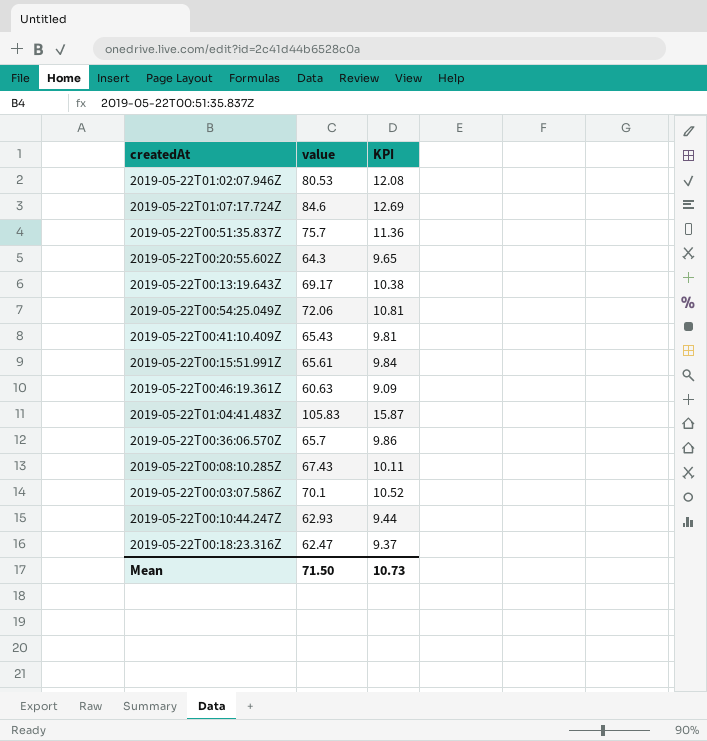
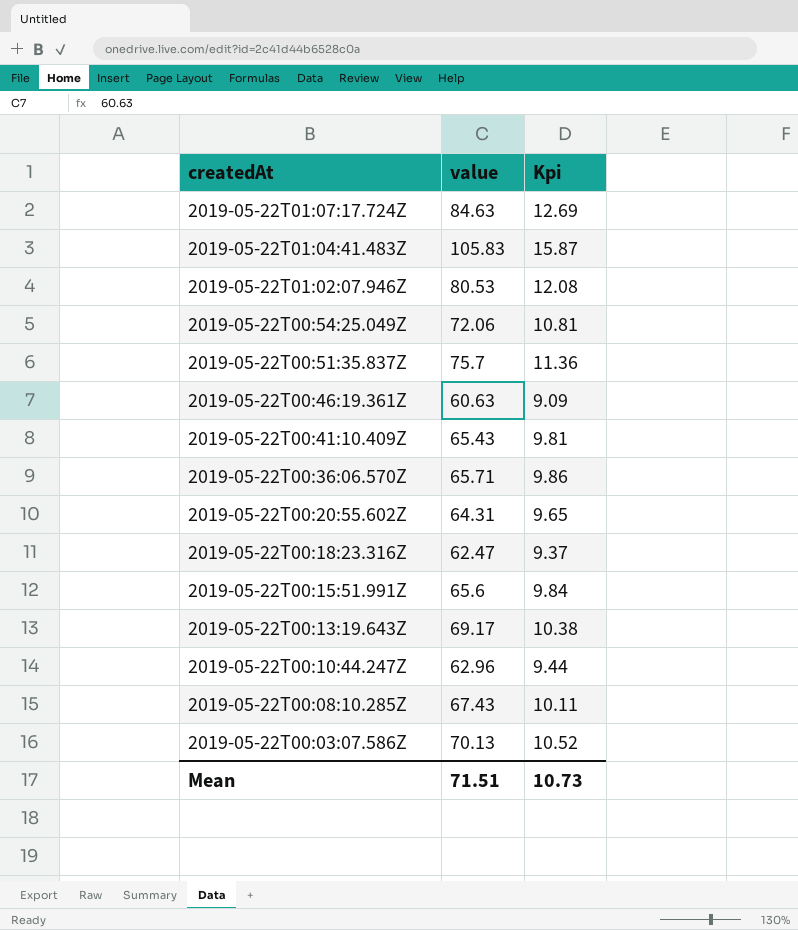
row order: none -> createdAt descending
column name: KPI -> Kpi
2019-05-22T01:07:17.724Z | value: 84.6 -> 84.63
2019-05-22T00:36:06.570Z | value: 65.7 -> 65.71
2019-05-22T00:20:55.602Z | value: 64.3 -> 64.31
2019-05-22T00:15:51.991Z | value: 65.61 -> 65.6
2019-05-22T00:10:44.247Z | value: 62.93 -> 62.96
2019-05-22T00:03:07.586Z | value: 70.1 -> 70.13
Mean | value: 71.50 -> 71.51

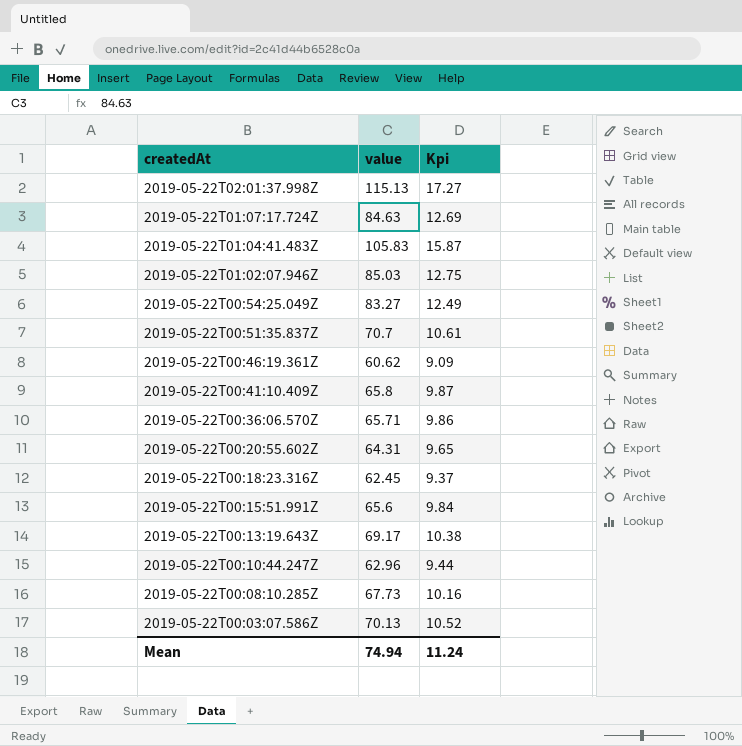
row 2019-05-22T02:01:37.998Z: none -> 115.13 | 17.27
2019-05-22T01:02:07.946Z | value: 80.53 -> 85.03
2019-05-22T01:02:07.946Z | Kpi: 12.08 -> 12.75
2019-05-22T00:54:25.049Z | value: 72.06 -> 83.27
2019-05-22T00:54:25.049Z | Kpi: 10.81 -> 12.49
2019-05-22T00:51:35.837Z | value: 75.7 -> 70.7
2019-05-22T00:51:35.837Z | Kpi: 11.36 -> 10.61
2019-05-22T00:46:19.361Z | value: 60.63 -> 60.62
2019-05-22T00:41:10.409Z | value: 65.43 -> 65.8
2019-05-22T00:41:10.409Z | Kpi: 9.81 -> 9.87
2019-05-22T00:18:23.316Z | value: 62.47 -> 62.45
2019-05-22T00:08:10.285Z | value: 67.43 -> 67.73
2019-05-22T00:08:10.285Z | Kpi: 10.11 -> 10.16
Mean | value: 71.51 -> 74.94
Mean | Kpi: 10.73 -> 11.24

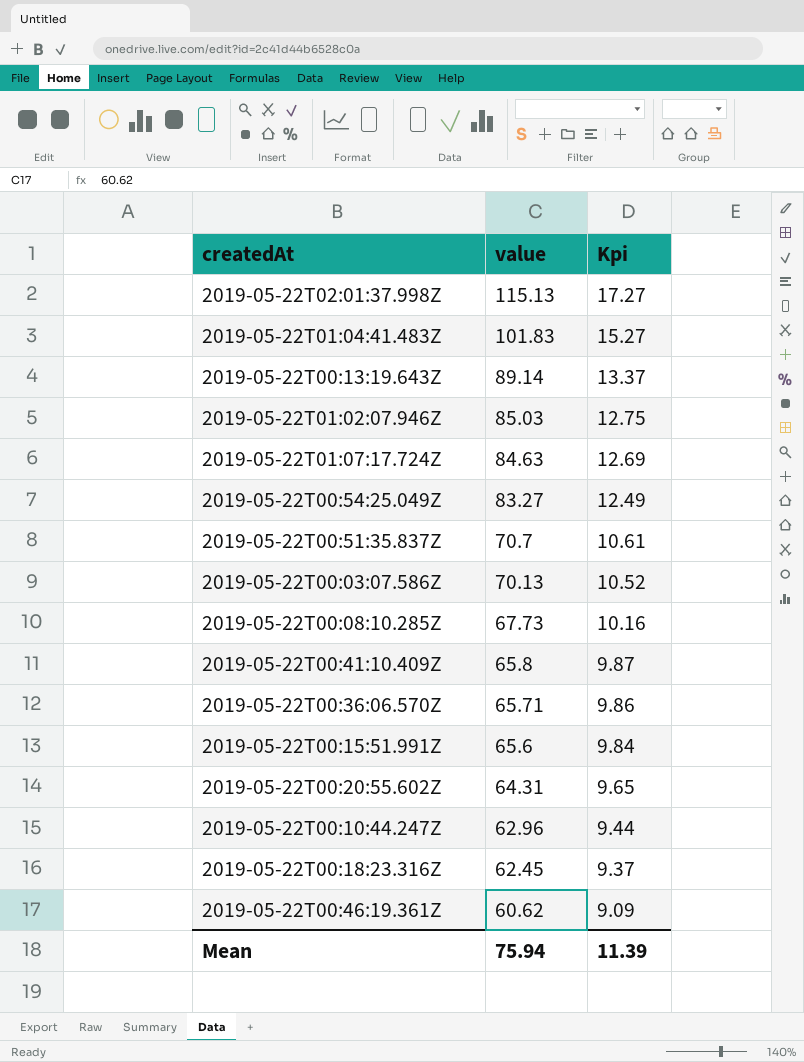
row order: createdAt descending -> value descending
2019-05-22T01:04:41.483Z | value: 105.83 -> 101.83
2019-05-22T01:04:41.483Z | Kpi: 15.87 -> 15.27
2019-05-22T00:13:19.643Z | value: 69.17 -> 89.14
2019-05-22T00:13:19.643Z | Kpi: 10.38 -> 13.37
Mean | value: 74.94 -> 75.94
Mean | Kpi: 11.24 -> 11.39

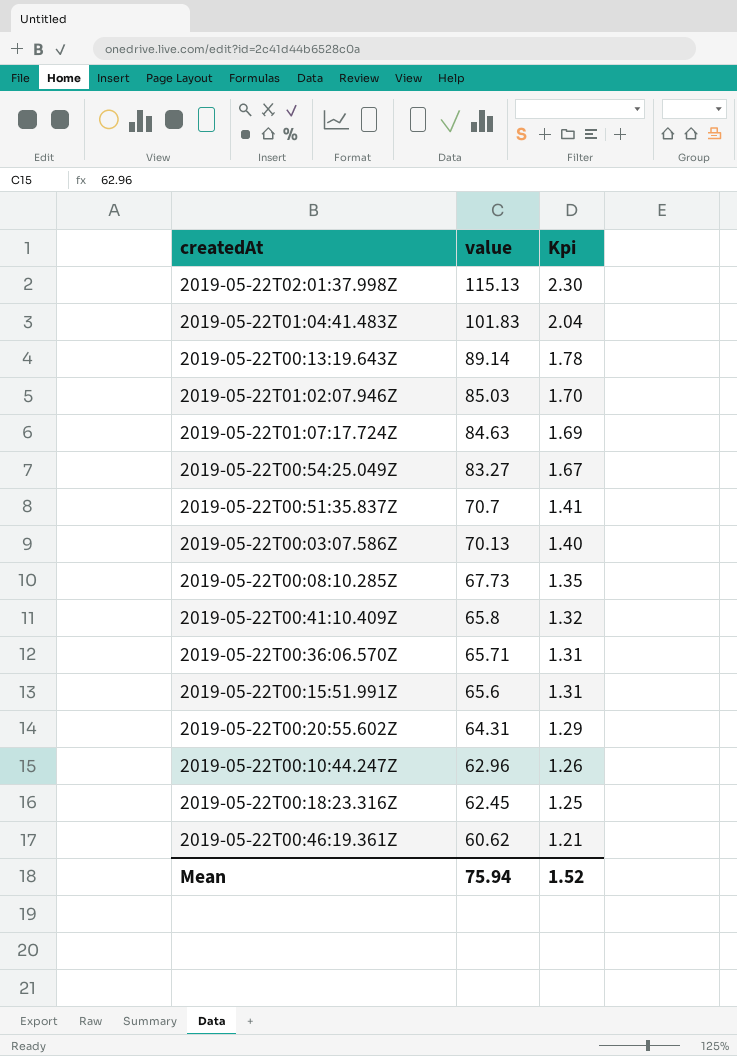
column Kpi | formula: [value] * 0.15 -> [value] * 0.02
Mean | Kpi: 11.39 -> 1.52

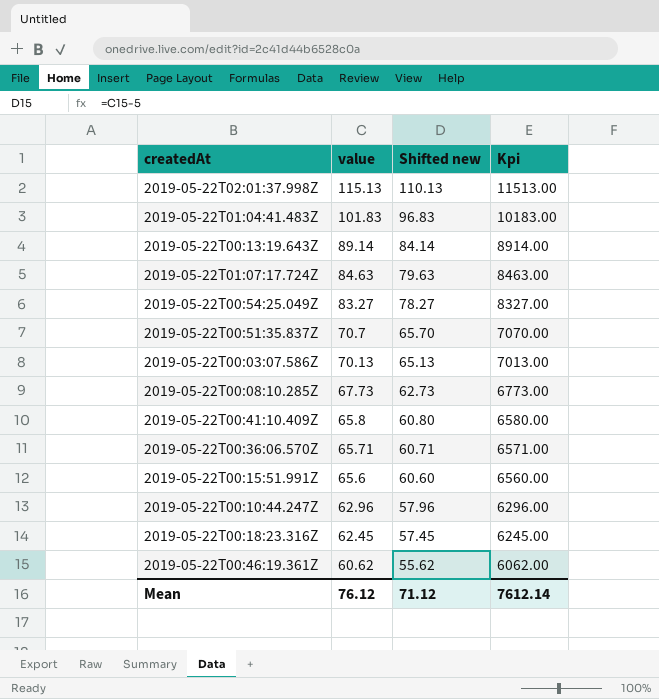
column Shifted new | formula: none -> [value] - 5
column Kpi | formula: [value] * 0.02 -> [value] * 100
row 2019-05-22T01:02:07.946Z: 85.03 | 1.70 -> none
row 2019-05-22T00:20:55.602Z: 64.31 | 1.29 -> none
Mean | value: 75.94 -> 76.12
Mean | Kpi: 1.52 -> 7612.14

